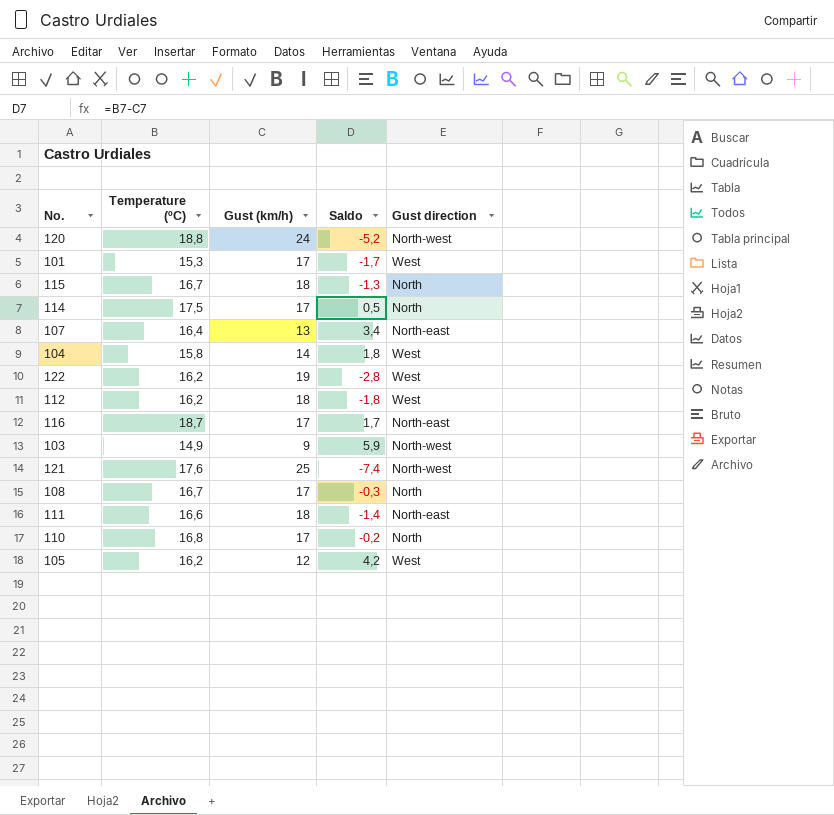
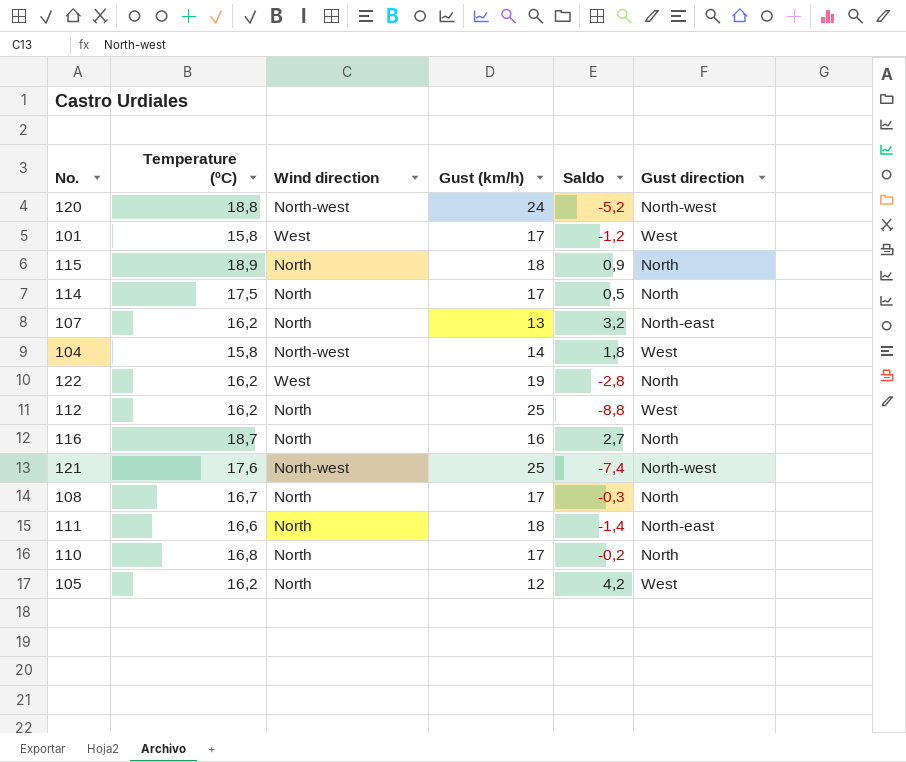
column Wind direction | position: none -> 3
row 103: 14,9 | 9 | 5,9 | North-west -> none
101 | Temperature (ºC): 15,3 -> 15,8
101 | Saldo: -1,7 -> -1,2
115 | Temperature (ºC): 16,7 -> 18,9
115 | Saldo: -1,3 -> 0,9
107 | Temperature (ºC): 16,4 -> 16,2
107 | Saldo: 3,4 -> 3,2
122 | Gust direction: West -> North
112 | Gust (km/h): 18 -> 25
112 | Saldo: -1,8 -> -8,8
116 | Gust (km/h): 17 -> 16
116 | Saldo: 1,7 -> 2,7
116 | Gust direction: North-east -> North

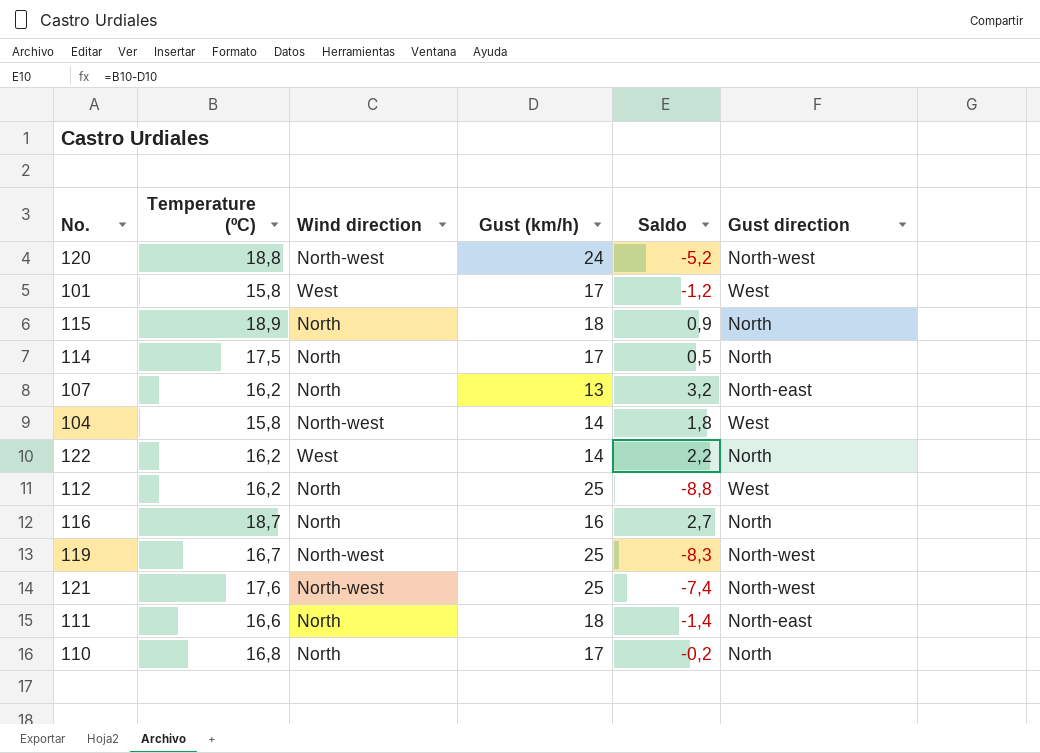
row 108: 16,7 | North | 17 | -0,3 | North -> none
row 105: 16,2 | North | 12 | 4,2 | West -> none
122 | Gust (km/h): 19 -> 14
122 | Saldo: -2,8 -> 2,2
row 119: none -> 16,7 | North-west | 25 | -8,3 | North-west

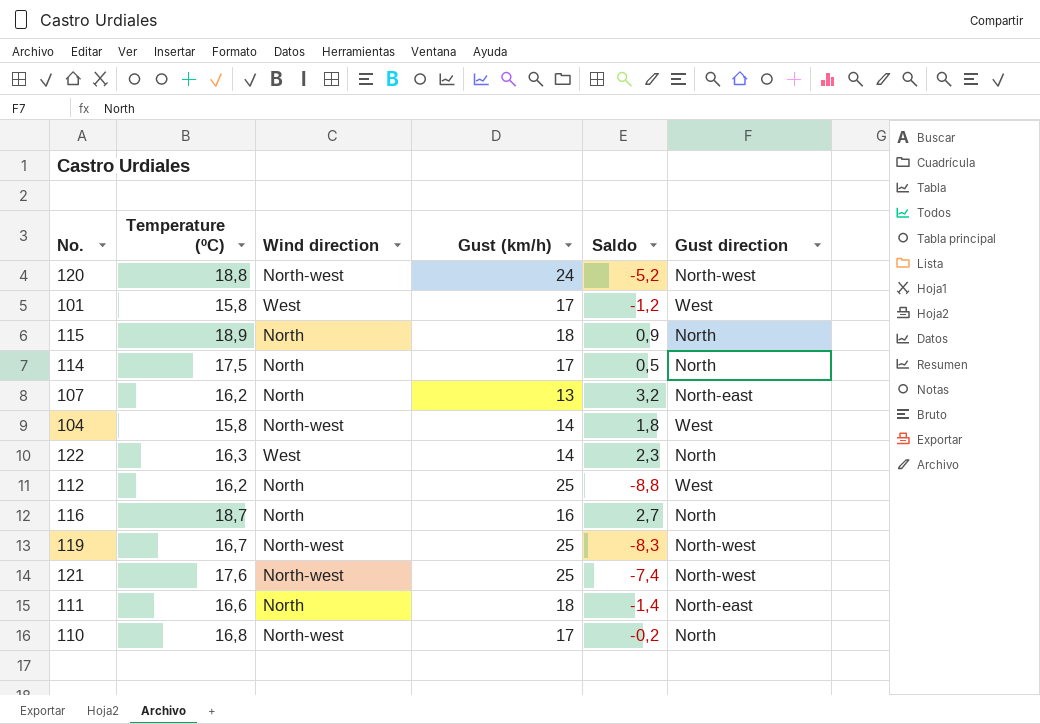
122 | Temperature (ºC): 16,2 -> 16,3
122 | Saldo: 2,2 -> 2,3
110 | Wind direction: North -> North-west

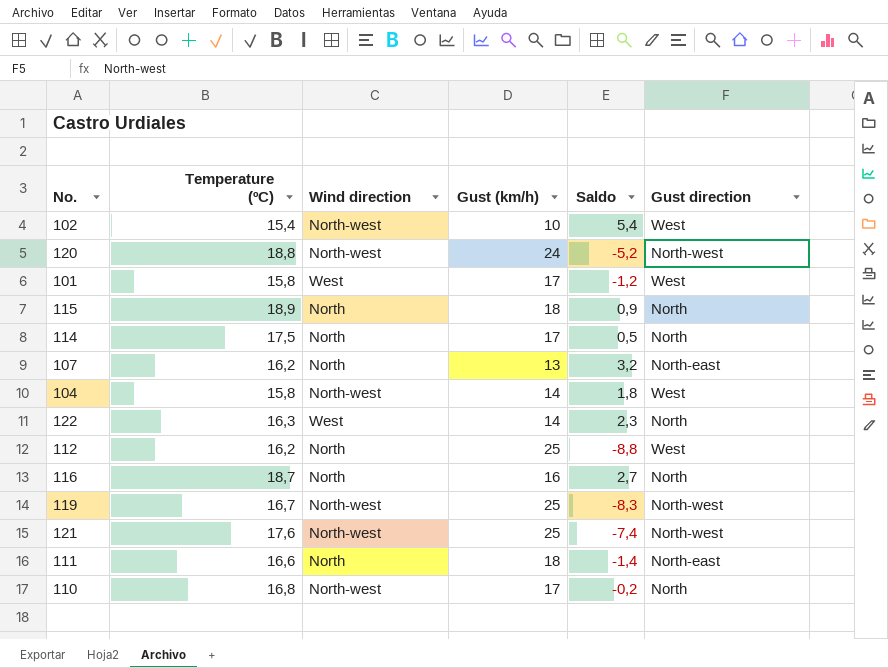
row 102: none -> 15,4 | North-west | 10 | 5,4 | West

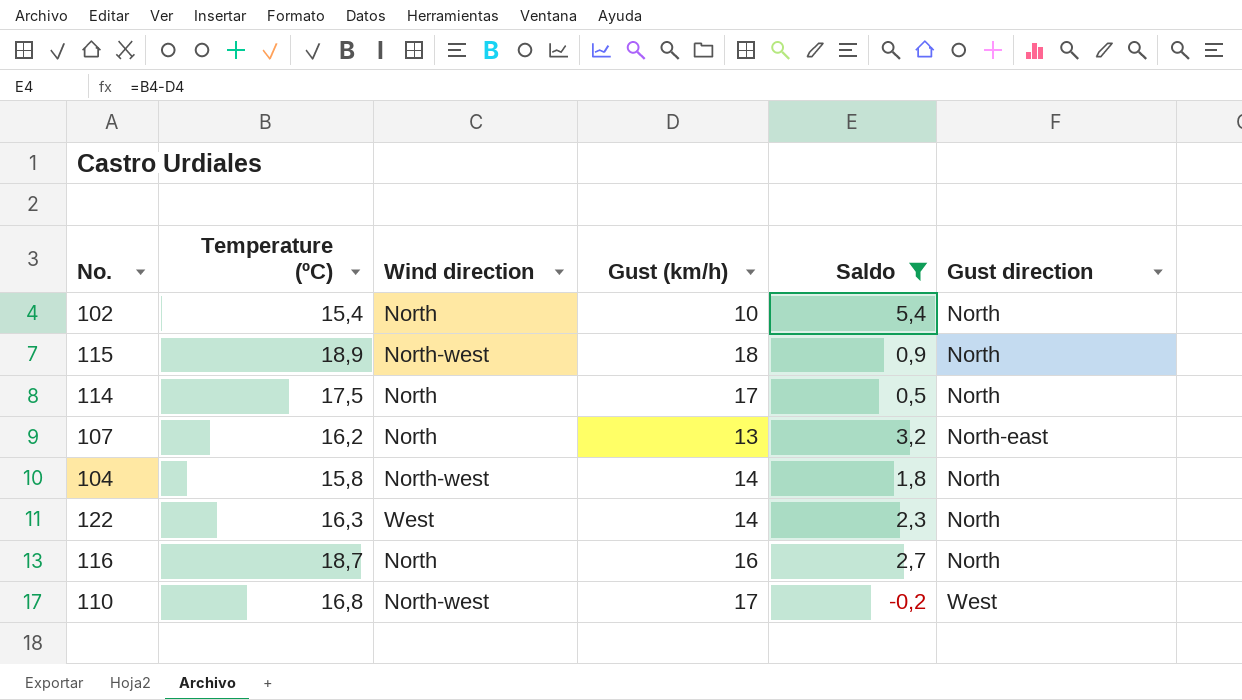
filter: none -> Saldo >= -0,2
102 | Wind direction: North-west -> North
102 | Gust direction: West -> North
115 | Wind direction: North -> North-west
104 | Gust direction: West -> North
110 | Gust direction: North -> West

